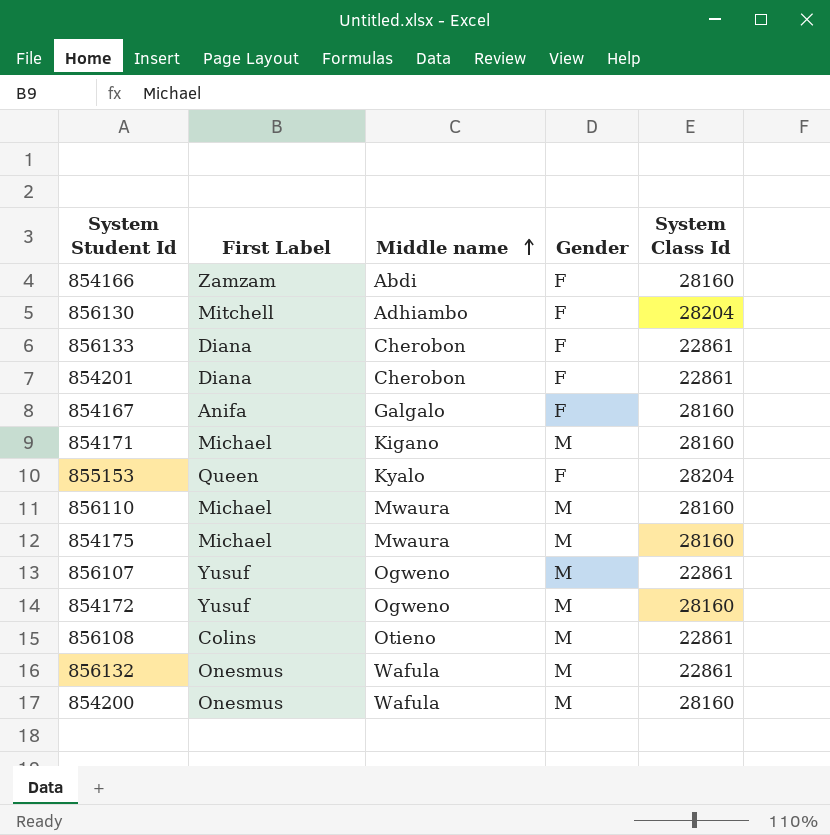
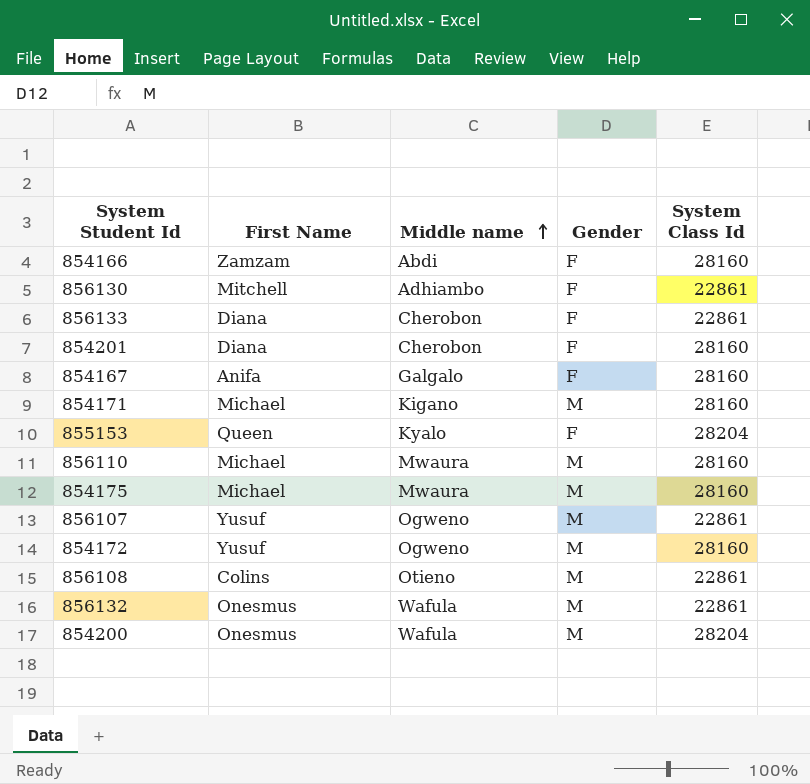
column name: First Label -> First Name
856130 | System Class Id: 28204 -> 22861
854201 | System Class Id: 22861 -> 28160
854200 | System Class Id: 28160 -> 28204

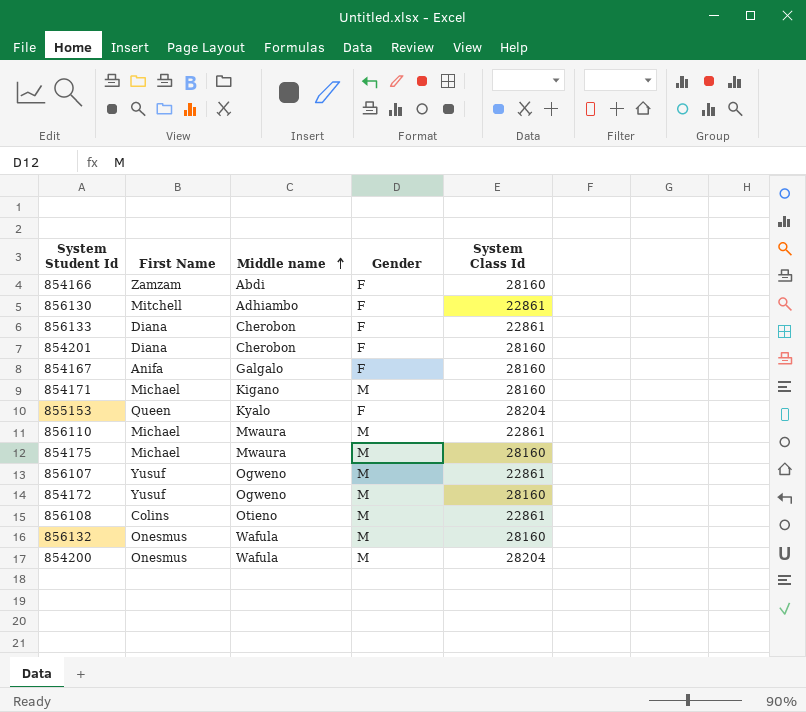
856110 | System Class Id: 28160 -> 22861
856132 | System Class Id: 22861 -> 28160

